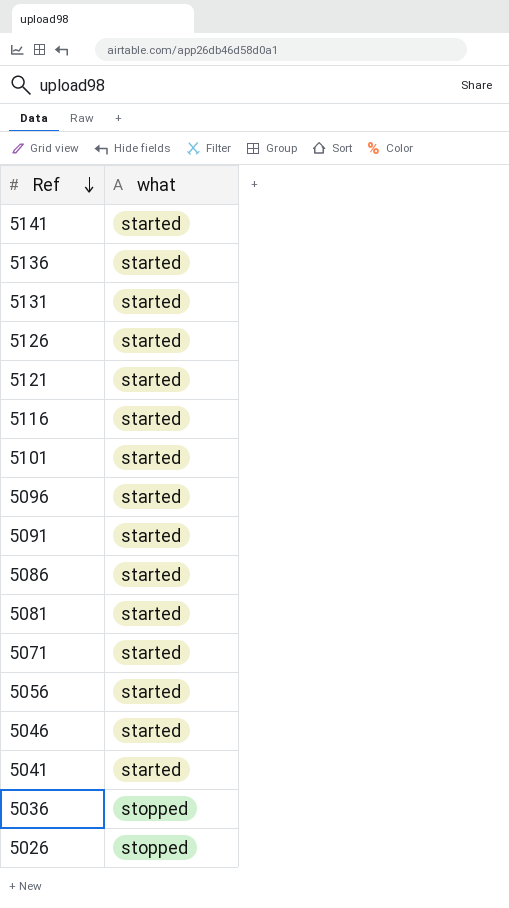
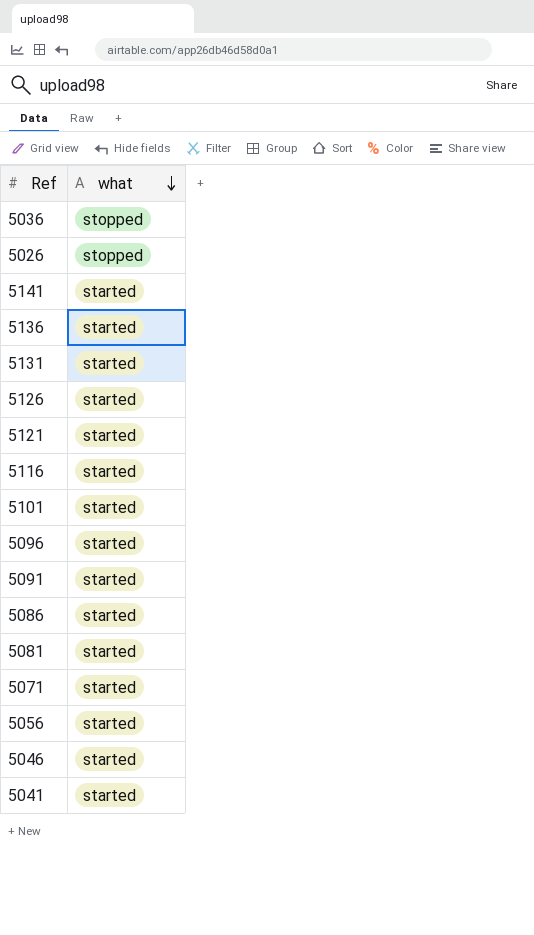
row order: Ref descending -> what descending

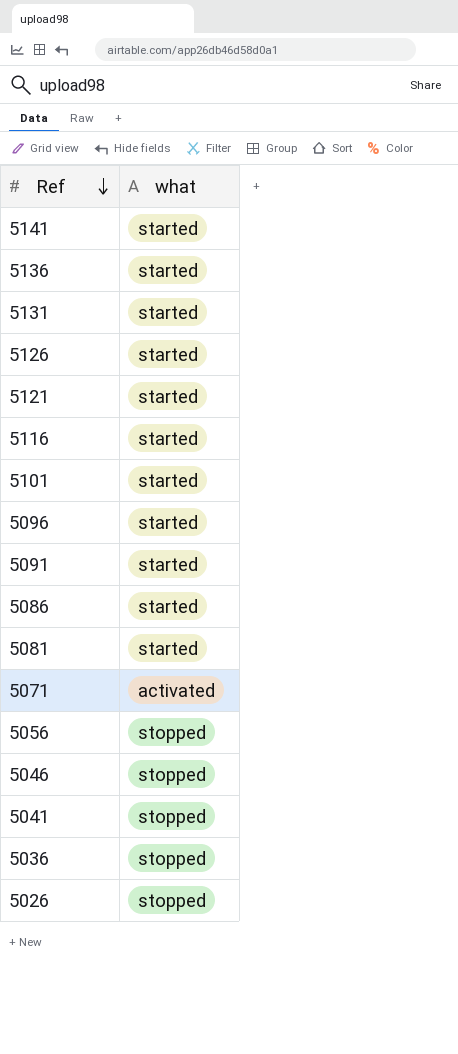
row order: what descending -> Ref descending
5071 | what: started -> activated
5056 | what: started -> stopped
5046 | what: started -> stopped
5041 | what: started -> stopped

